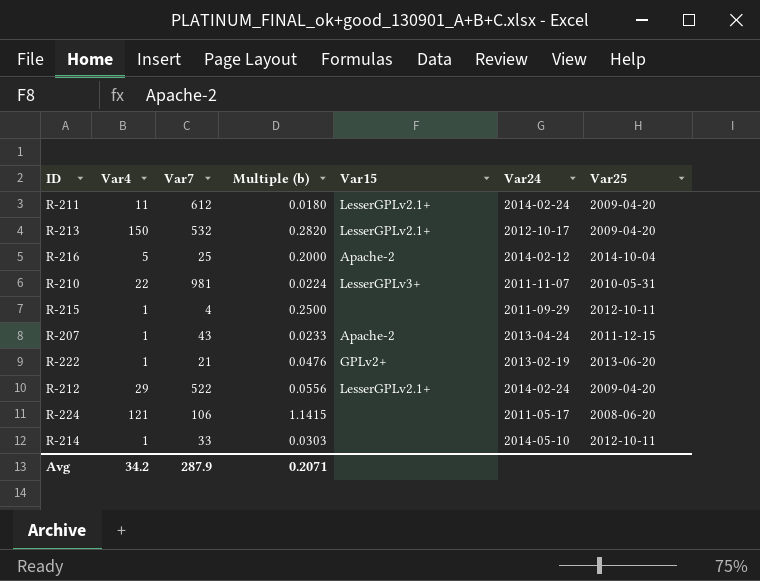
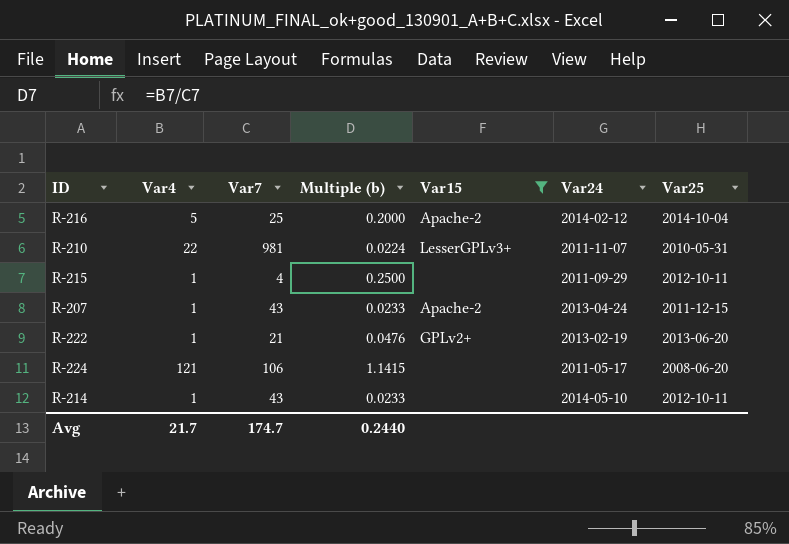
filter: none -> Var15 != LesserGPLv2.1+
R-214 | Var7: 33 -> 43
R-214 | Multiple (b): 0.0303 -> 0.0233
Avg | Var4: 34.2 -> 21.7
Avg | Var7: 287.9 -> 174.7
Avg | Multiple (b): 0.2071 -> 0.2440

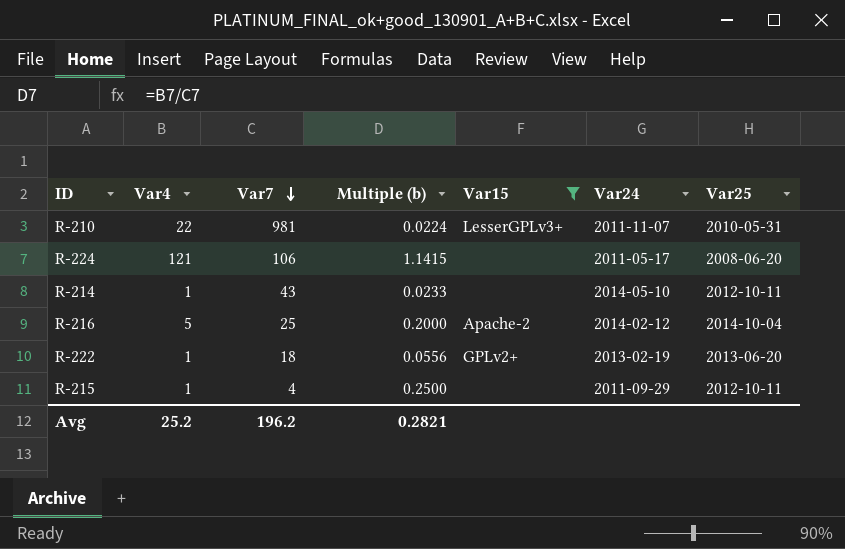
row order: none -> Var7 descending
row R-207: 1 | 43 | 0.0233 | Apache-2 | 2013-04-24 | 2011-12-15 -> none
R-222 | Var7: 21 -> 18
R-222 | Multiple (b): 0.0476 -> 0.0556
Avg | Var4: 21.7 -> 25.2
Avg | Var7: 174.7 -> 196.2
Avg | Multiple (b): 0.2440 -> 0.2821

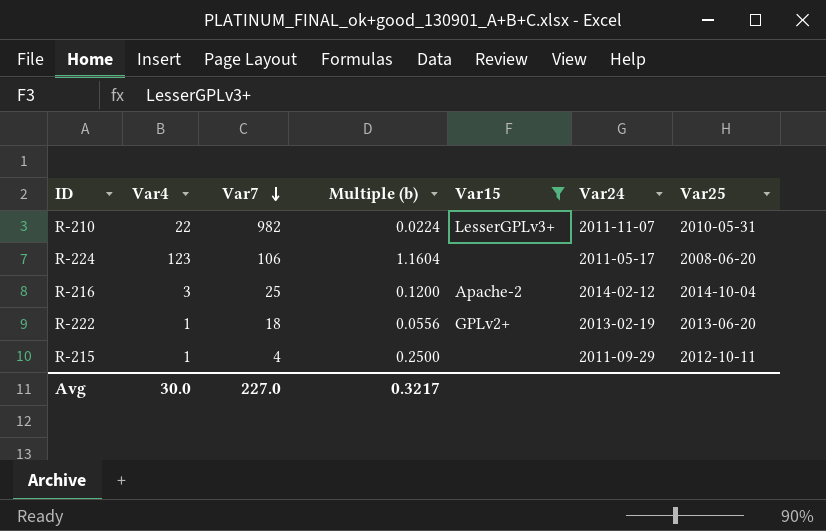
row R-214: 1 | 43 | 0.0233 | none | 2014-05-10 | 2012-10-11 -> none
R-210 | Var7: 981 -> 982
R-224 | Var4: 121 -> 123
R-224 | Multiple (b): 1.1415 -> 1.1604
R-216 | Var4: 5 -> 3
R-216 | Multiple (b): 0.2000 -> 0.1200
Avg | Var4: 25.2 -> 30.0
Avg | Var7: 196.2 -> 227.0
Avg | Multiple (b): 0.2821 -> 0.3217

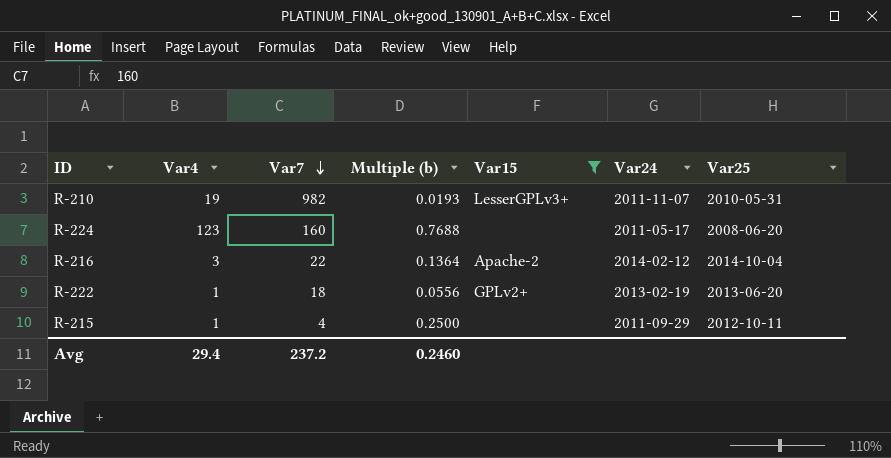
R-210 | Var4: 22 -> 19
R-210 | Multiple (b): 0.0224 -> 0.0193
R-224 | Var7: 106 -> 160
R-224 | Multiple (b): 1.1604 -> 0.7688
R-216 | Var7: 25 -> 22
R-216 | Multiple (b): 0.1200 -> 0.1364
Avg | Var4: 30.0 -> 29.4
Avg | Var7: 227.0 -> 237.2
Avg | Multiple (b): 0.3217 -> 0.2460

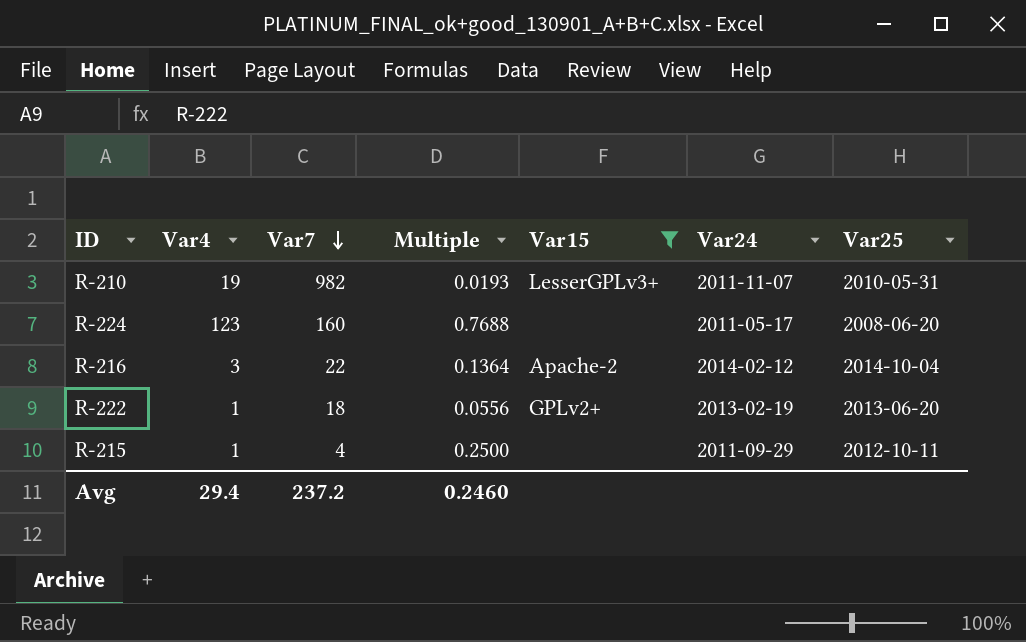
column name: Multiple (b) -> Multiple

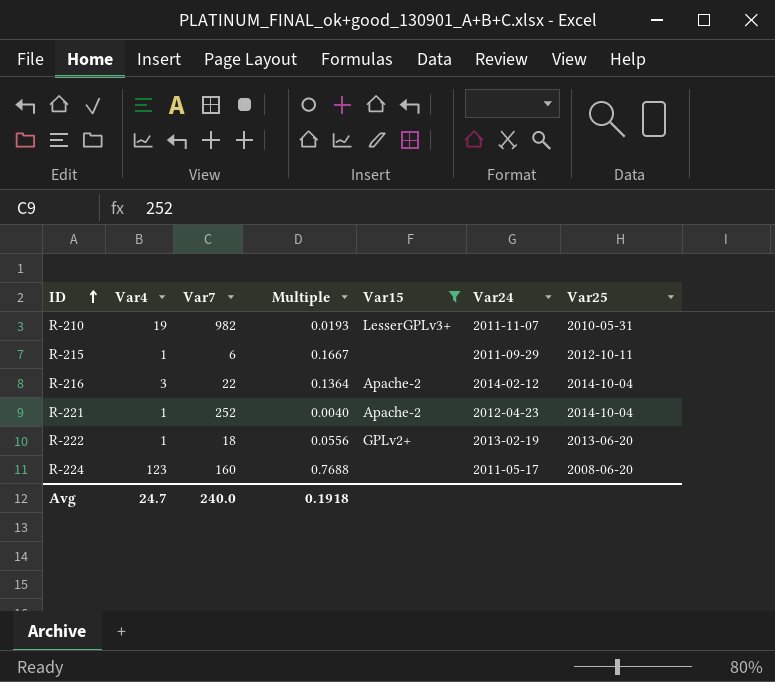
row order: Var7 descending -> ID ascending
R-215 | Var7: 4 -> 6
R-215 | Multiple: 0.2500 -> 0.1667
row R-221: none -> 1 | 252 | 0.0040 | Apache-2 | 2012-04-23 | 2014-10-04
Avg | Var4: 29.4 -> 24.7
Avg | Var7: 237.2 -> 240.0
Avg | Multiple: 0.2460 -> 0.1918

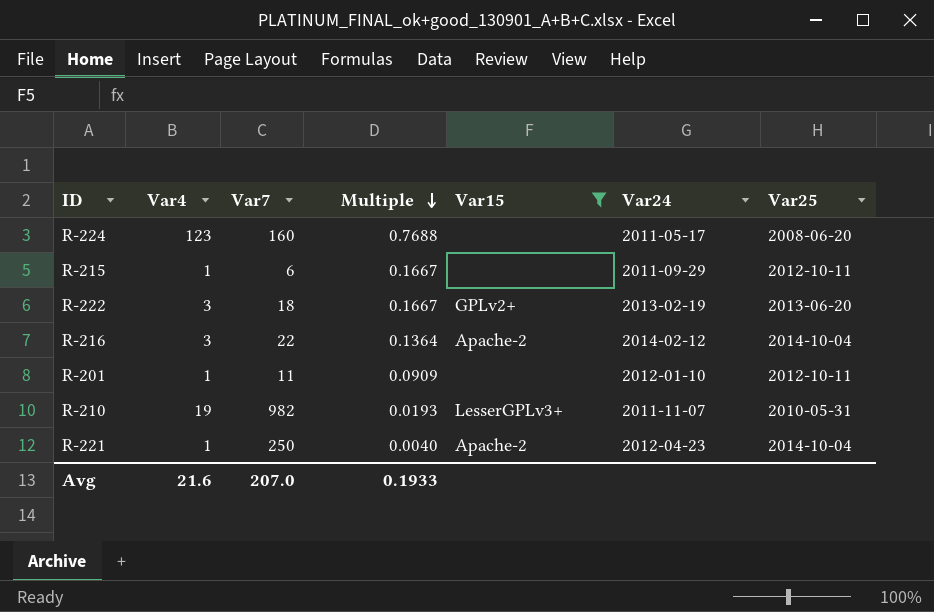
row order: ID ascending -> Multiple descending
R-222 | Var4: 1 -> 3
R-222 | Multiple: 0.0556 -> 0.1667
row R-201: none -> 1 | 11 | 0.0909 | none | 2012-01-10 | 2012-10-11
R-221 | Var7: 252 -> 250
Avg | Var4: 24.7 -> 21.6
Avg | Var7: 240.0 -> 207.0
Avg | Multiple: 0.1918 -> 0.1933

